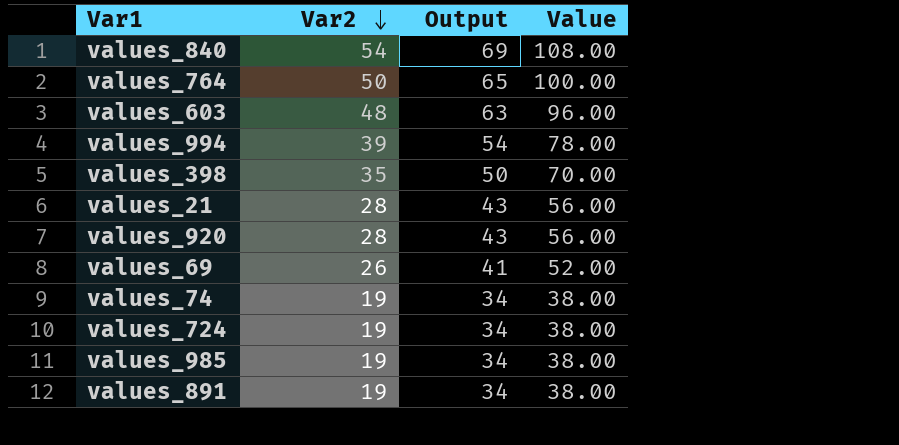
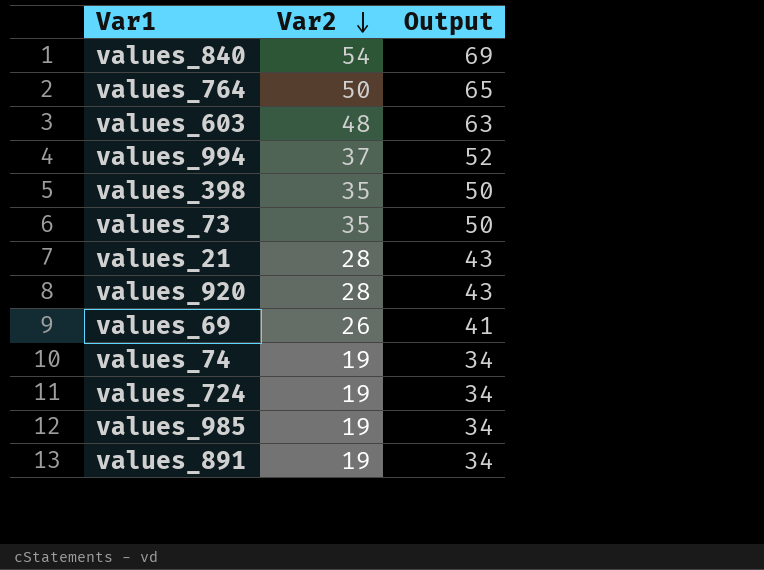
column Value | formula: [Var2] * 2 -> none
values_994 | Var2: 39 -> 37
values_994 | Output: 54 -> 52
row values_73: none -> 35 | 50

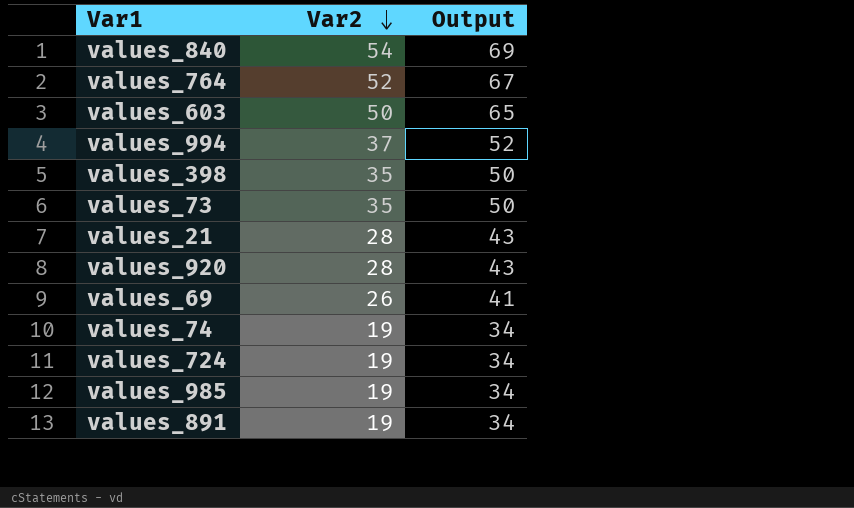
values_764 | Var2: 50 -> 52
values_764 | Output: 65 -> 67
values_603 | Var2: 48 -> 50
values_603 | Output: 63 -> 65

